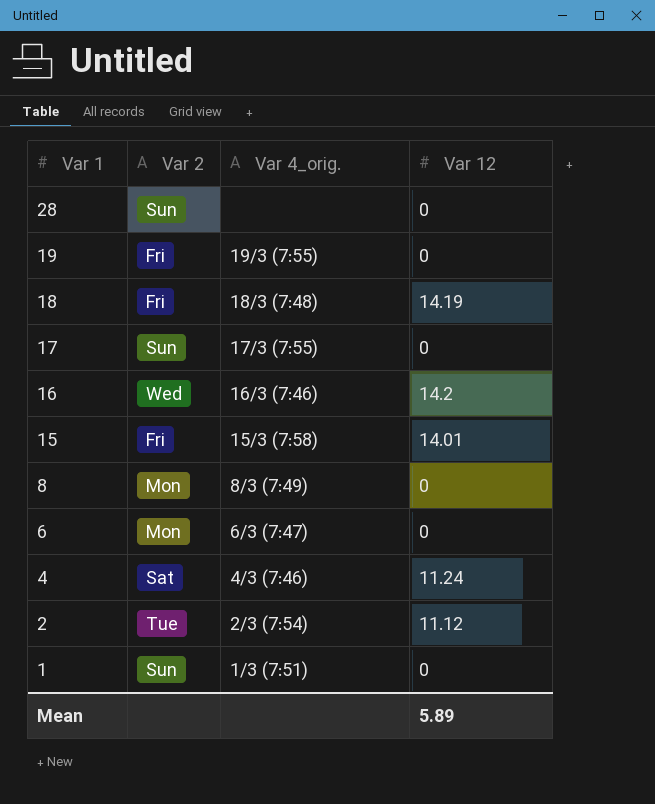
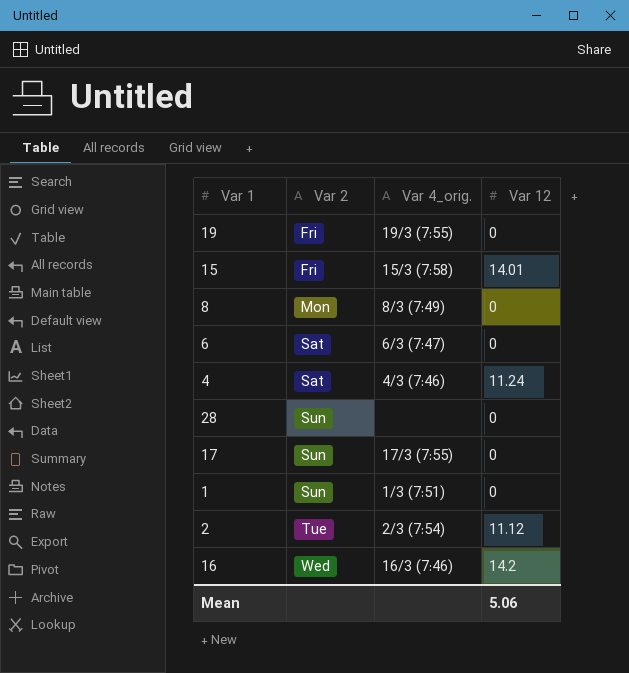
row order: Var 1 descending -> Var 2 ascending
row 18: Fri | 18/3 (7:48) | 14.19 -> none
6 | Var 2: Mon -> Sat
Mean | Var 12: 5.89 -> 5.06

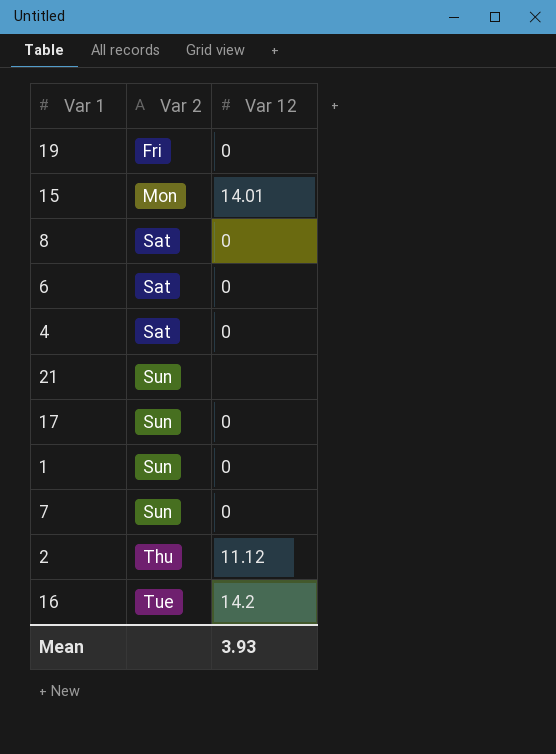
column Var 4_orig. | position: 3 -> none
row 28: Sun | none | 0 -> none
15 | Var 2: Fri -> Mon
8 | Var 2: Mon -> Sat
4 | Var 12: 11.24 -> 0
row 21: none -> Sun | none
row 7: none -> Sun | 0
2 | Var 2: Tue -> Thu
16 | Var 2: Wed -> Tue
Mean | Var 12: 5.06 -> 3.93

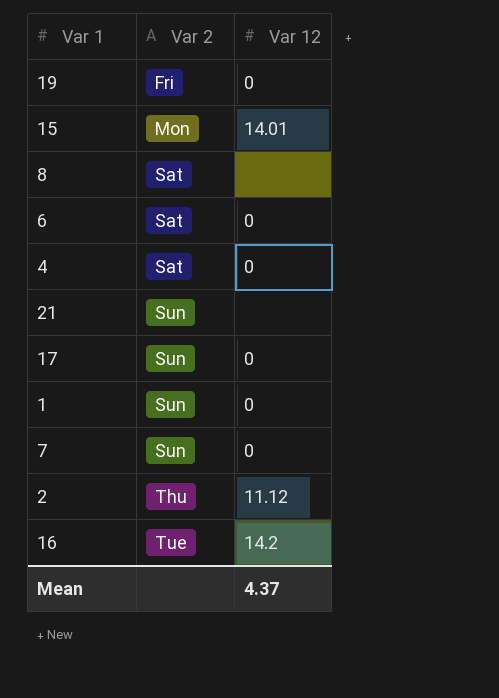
8 | Var 12: 0 -> none
Mean | Var 12: 3.93 -> 4.37

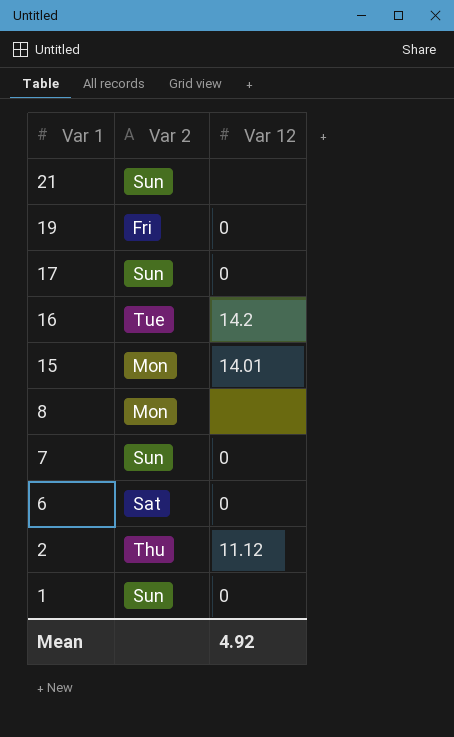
row order: Var 2 ascending -> Var 1 descending
row 4: Sat | 0 -> none
8 | Var 2: Sat -> Mon
Mean | Var 12: 4.37 -> 4.92

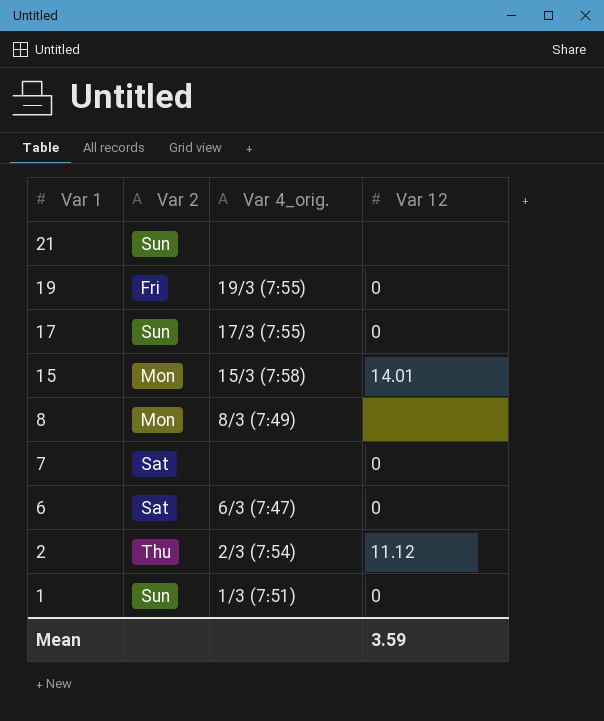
column Var 4_orig. | position: none -> 3
row 16: Tue | 14.2 -> none
7 | Var 2: Sun -> Sat
Mean | Var 12: 4.92 -> 3.59

